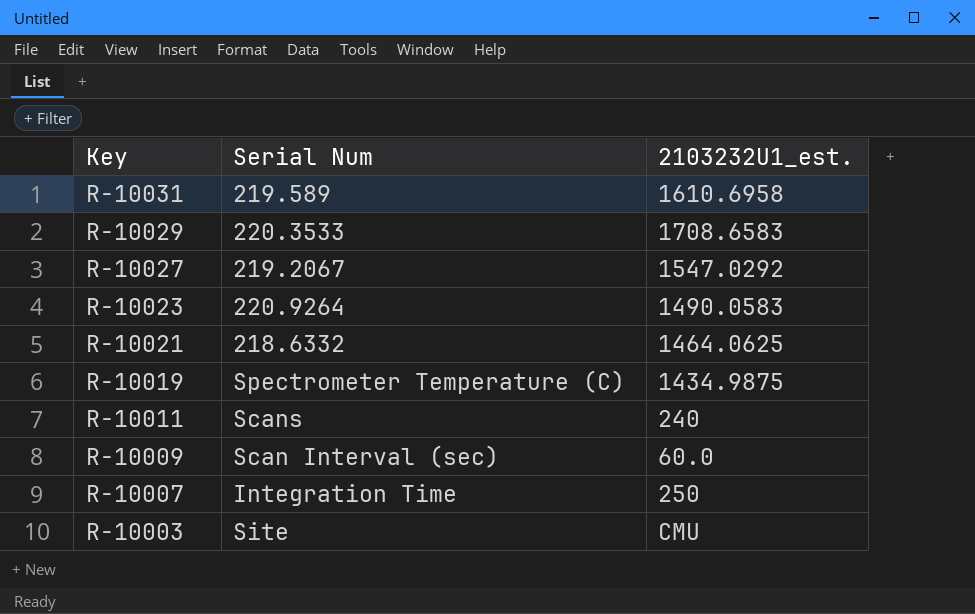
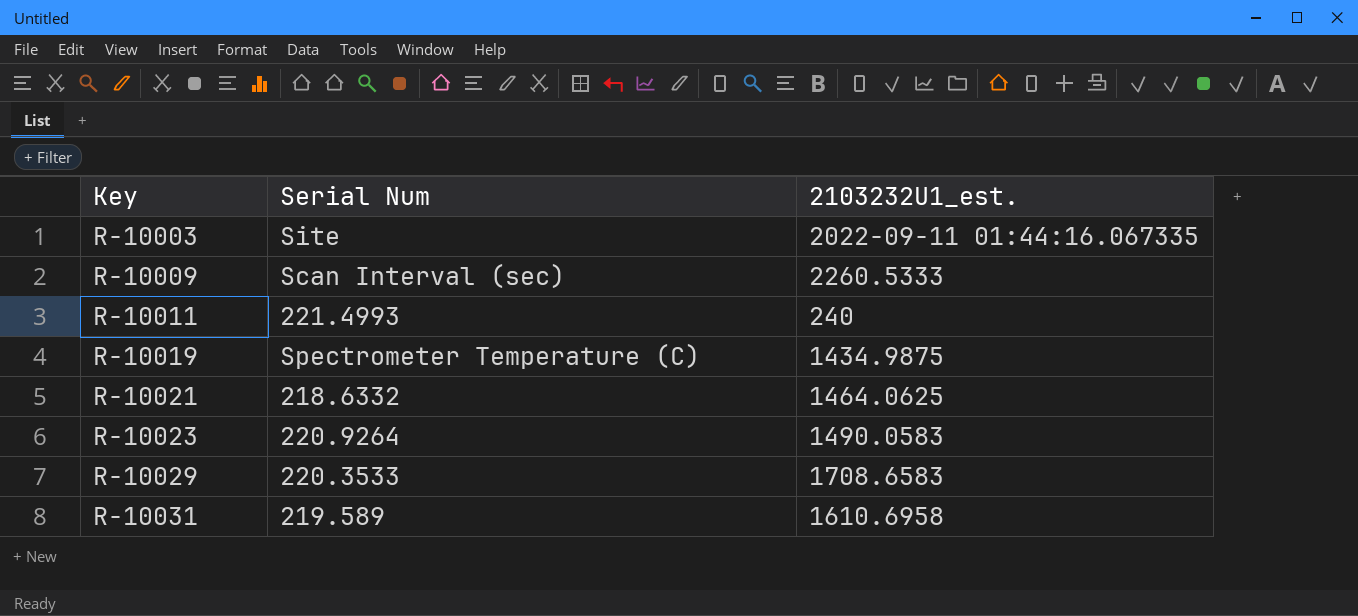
row order: Key descending -> Key ascending
row R-10027: 219.2067 | 1547.0292 -> none
row R-10007: Integration Time | 250 -> none
R-10003 | 2103232U1_est.: CMU -> 2022-09-11 01:44:16.067335
R-10009 | 2103232U1_est.: 60.0 -> 2260.5333
R-10011 | Serial Num: Scans -> 221.4993

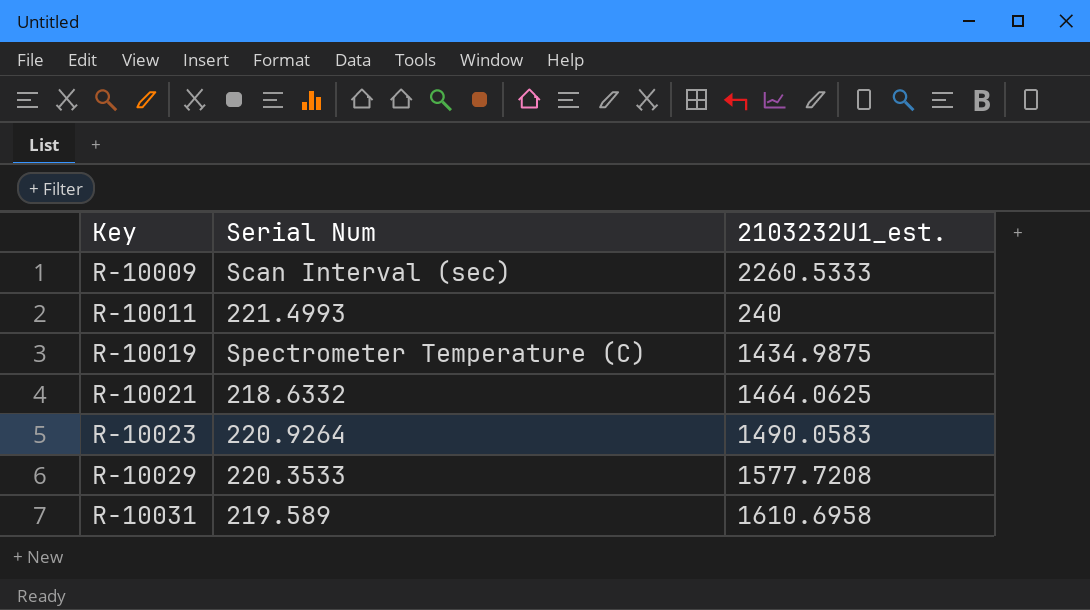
row R-10003: Site | 2022-09-11 01:44:16.067335 -> none
R-10029 | 2103232U1_est.: 1708.6583 -> 1577.7208

